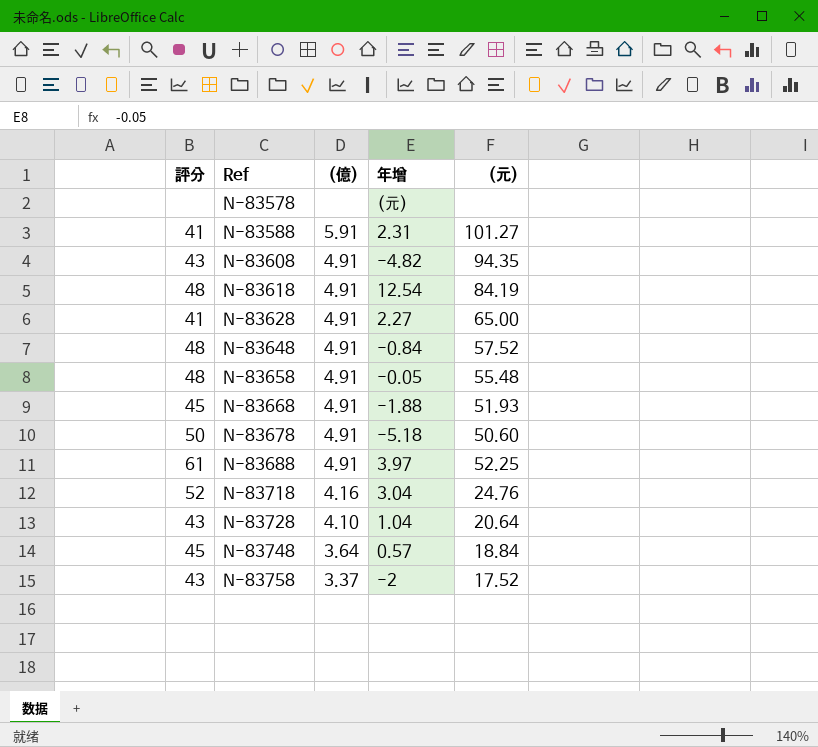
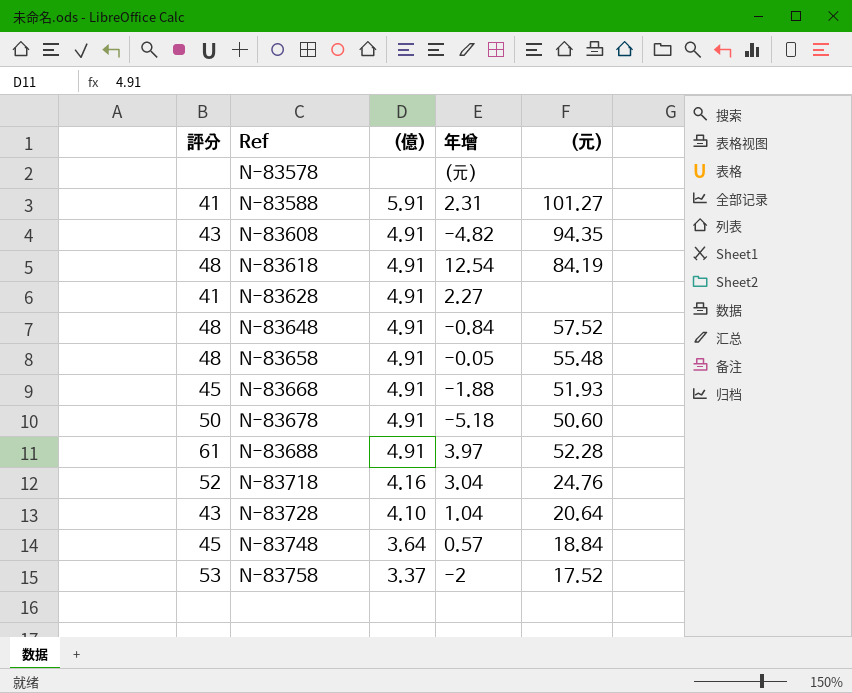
N-83628 | (元): 65.00 -> none
N-83688 | (元): 52.25 -> 52.28
N-83758 | 評分: 43 -> 53

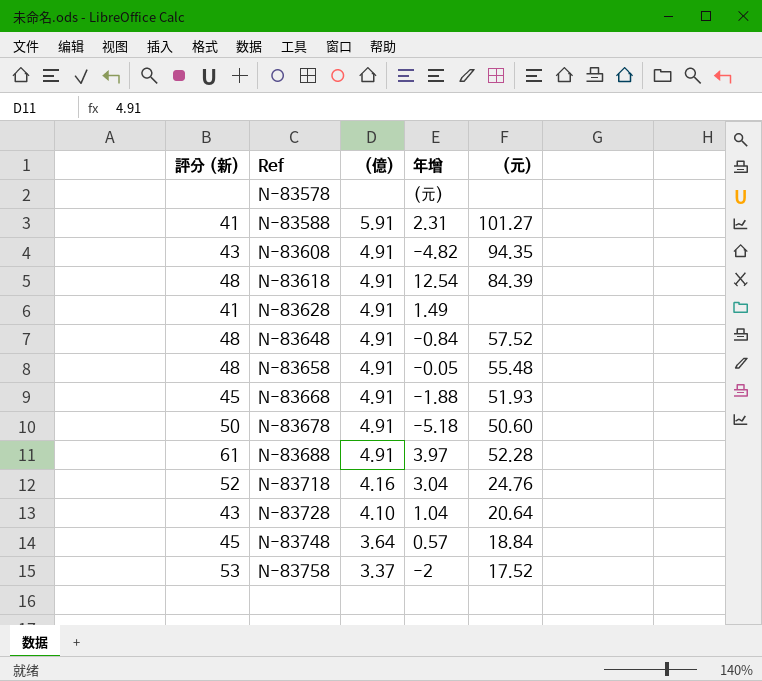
column name: 評分 -> 評分 (新)
N-83618 | (元): 84.19 -> 84.39
N-83628 | 年增: 2.27 -> 1.49

